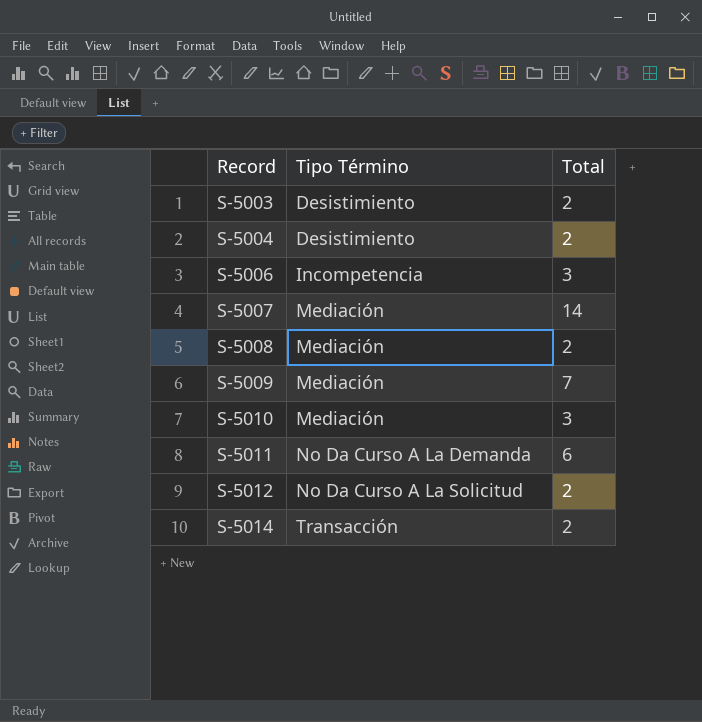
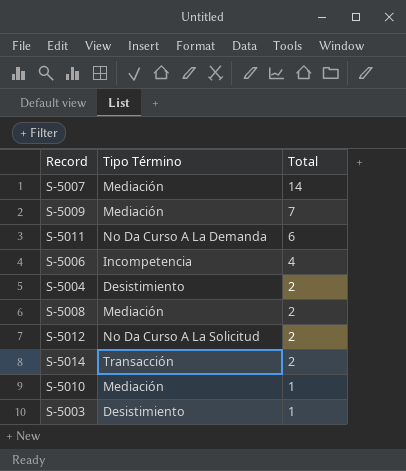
row order: Record ascending -> Total descending
S-5006 | Total: 3 -> 4
S-5010 | Total: 3 -> 1
S-5003 | Total: 2 -> 1

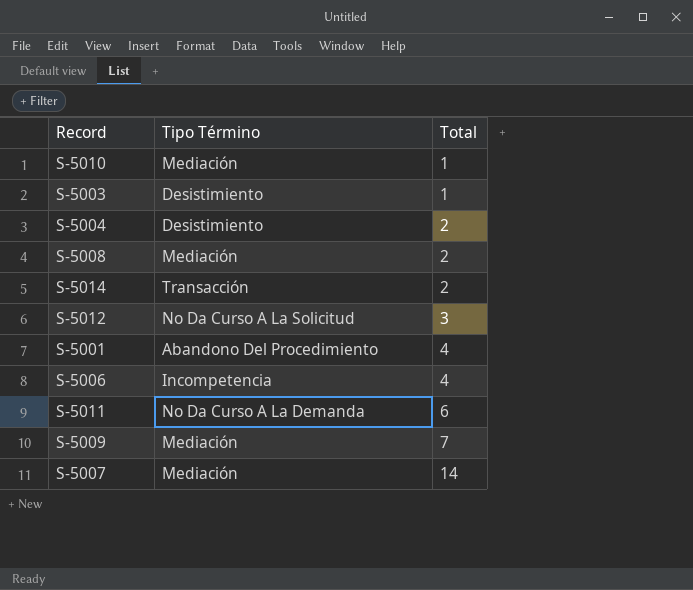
row order: Total descending -> Total ascending
S-5012 | Total: 2 -> 3
row S-5001: none -> Abandono Del Procedimiento | 4

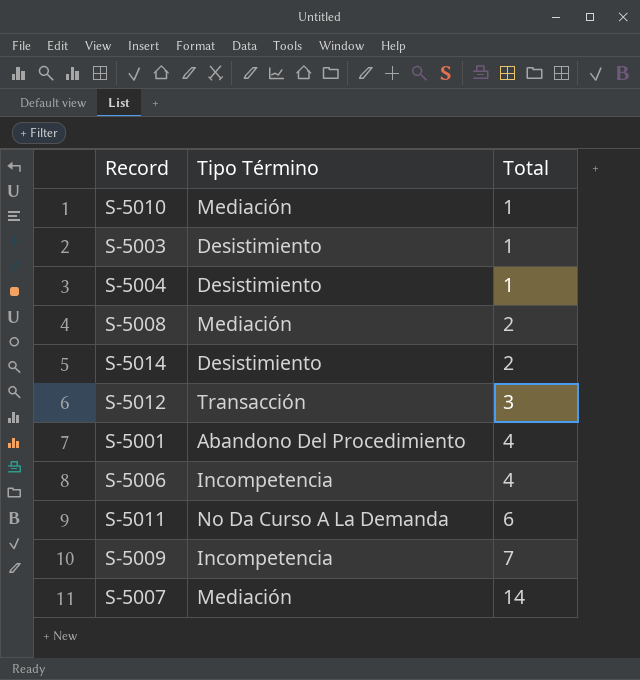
S-5004 | Total: 2 -> 1
S-5014 | Tipo Término: Transacción -> Desistimiento
S-5012 | Tipo Término: No Da Curso A La Solicitud -> Transacción
S-5009 | Tipo Término: Mediación -> Incompetencia

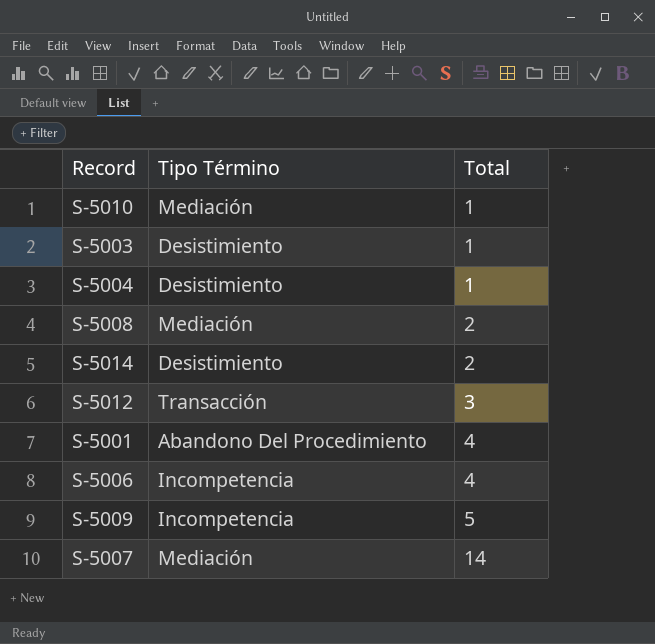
row S-5011: No Da Curso A La Demanda | 6 -> none
S-5009 | Total: 7 -> 5

